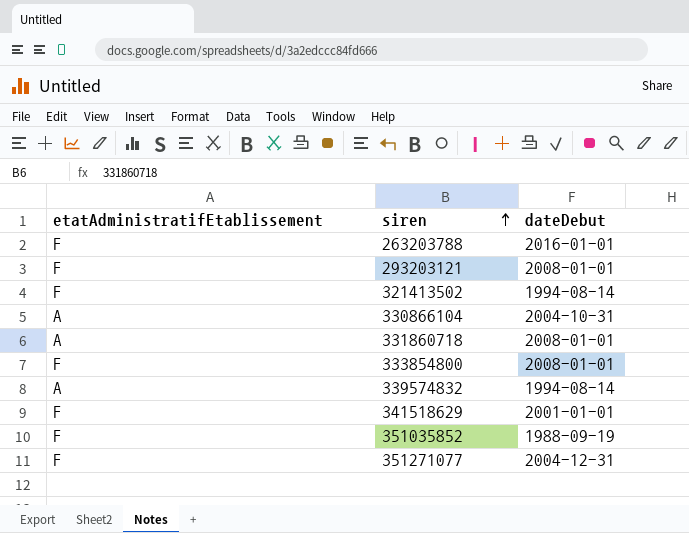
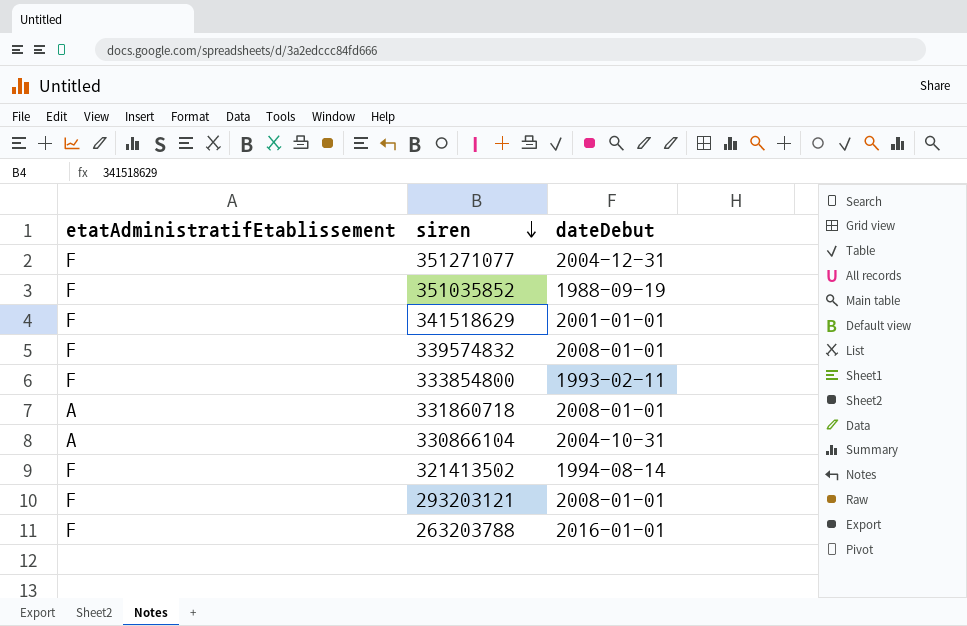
row order: siren ascending -> siren descending
339574832 | etatAdministratifEtablissement: A -> F
339574832 | dateDebut: 1994-08-14 -> 2008-01-01
333854800 | dateDebut: 2008-01-01 -> 1993-02-11

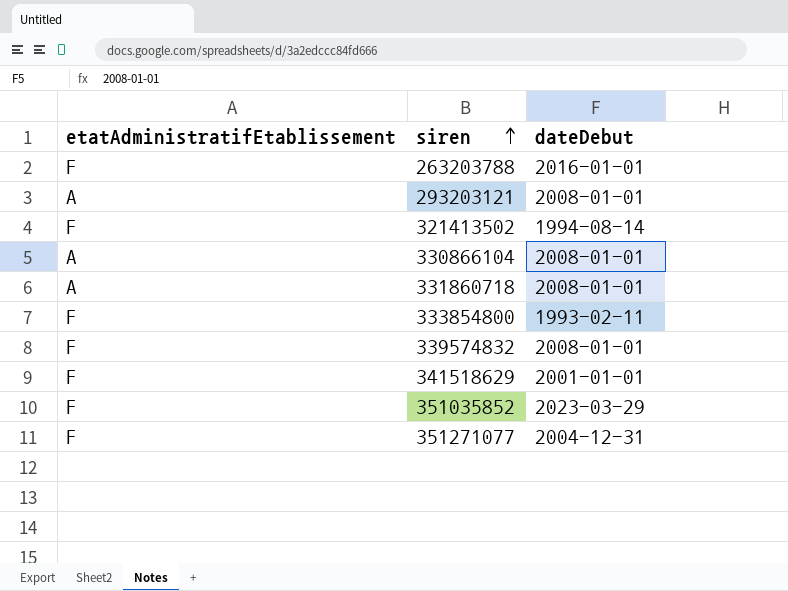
row order: siren descending -> siren ascending
293203121 | etatAdministratifEtablissement: F -> A
330866104 | dateDebut: 2004-10-31 -> 2008-01-01
351035852 | dateDebut: 1988-09-19 -> 2023-03-29

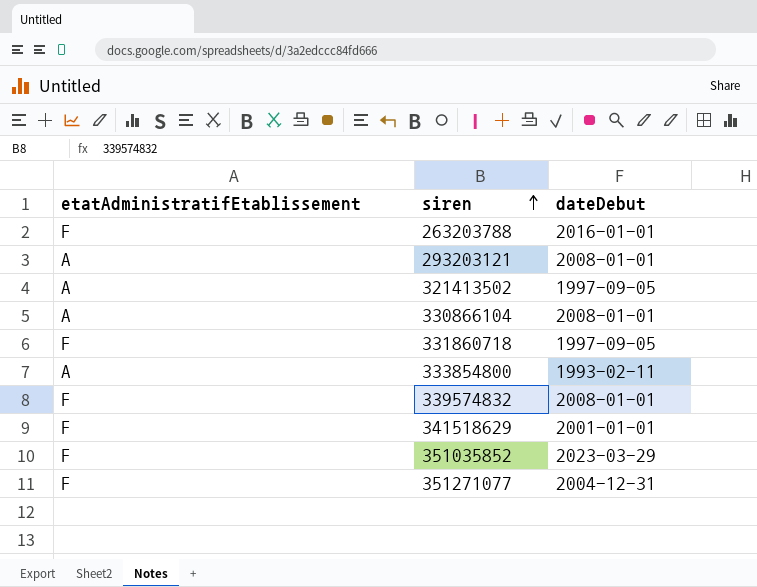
321413502 | etatAdministratifEtablissement: F -> A
321413502 | dateDebut: 1994-08-14 -> 1997-09-05
331860718 | etatAdministratifEtablissement: A -> F
331860718 | dateDebut: 2008-01-01 -> 1997-09-05
333854800 | etatAdministratifEtablissement: F -> A

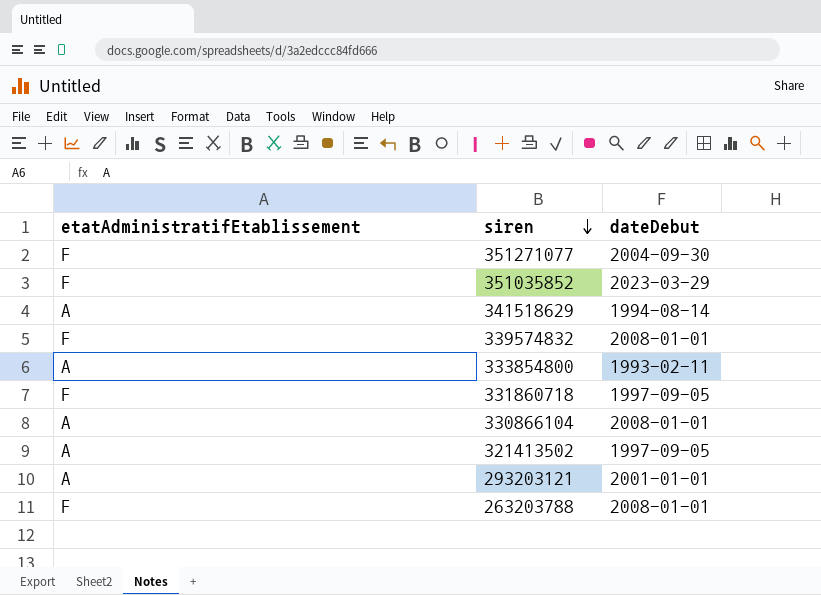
row order: siren ascending -> siren descending
351271077 | dateDebut: 2004-12-31 -> 2004-09-30
341518629 | etatAdministratifEtablissement: F -> A
341518629 | dateDebut: 2001-01-01 -> 1994-08-14
293203121 | dateDebut: 2008-01-01 -> 2001-01-01
263203788 | dateDebut: 2016-01-01 -> 2008-01-01

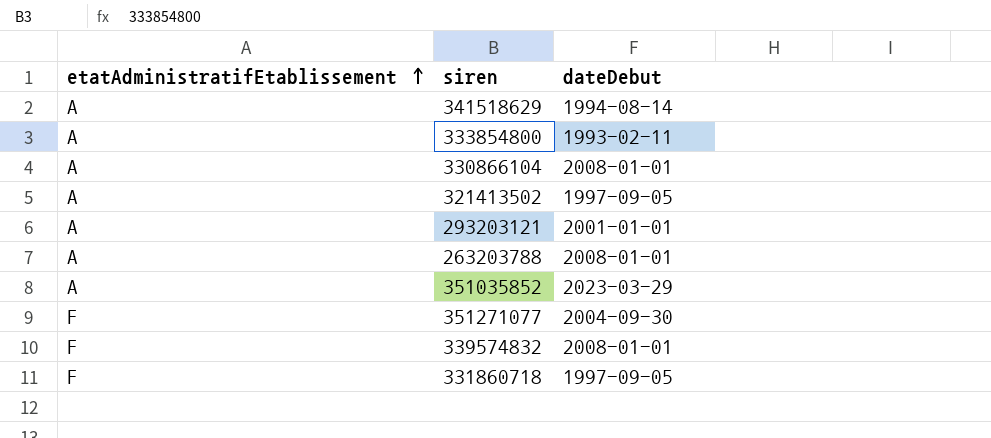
row order: siren descending -> etatAdministratifEtablissement ascending
263203788 | etatAdministratifEtablissement: F -> A
351035852 | etatAdministratifEtablissement: F -> A

